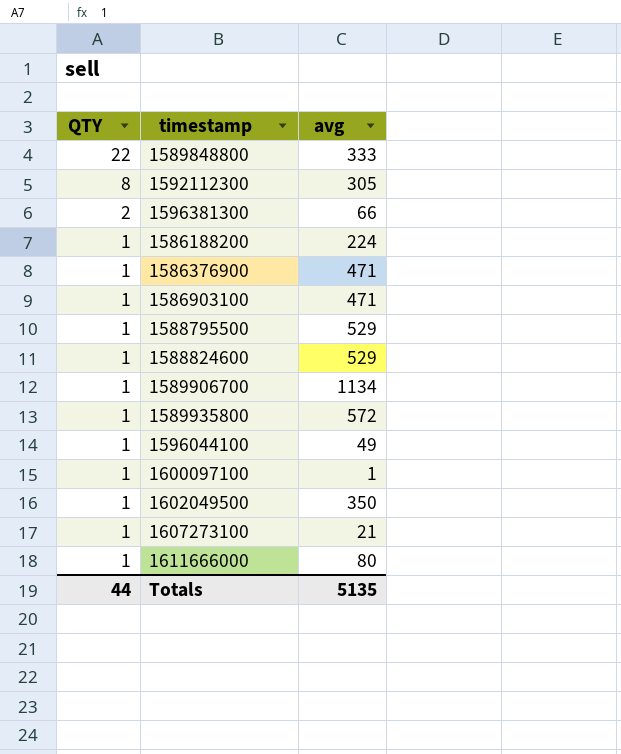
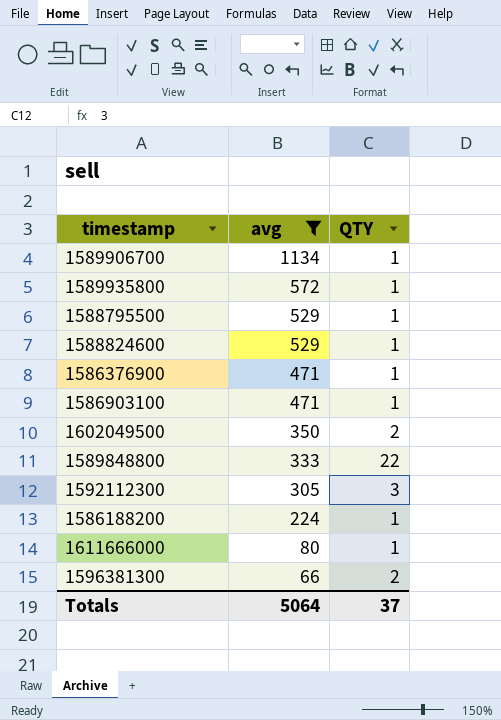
filter: none -> avg >= 66
row order: QTY descending -> avg descending
column QTY | position: 1 -> 3
1602049500 | QTY: 1 -> 2
1592112300 | QTY: 8 -> 3
Totals | avg: 5135 -> 5064
Totals | QTY: 44 -> 37

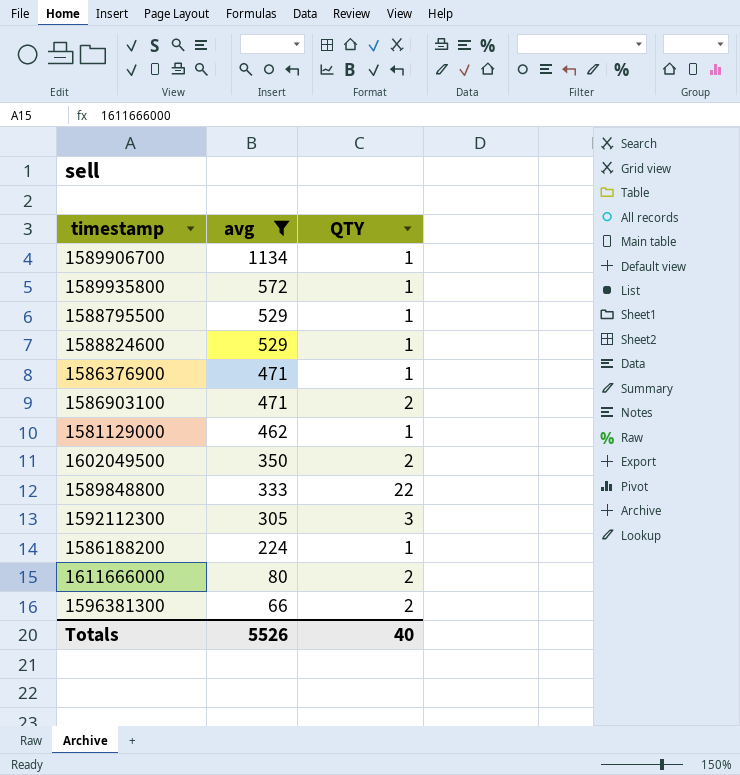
1586903100 | QTY: 1 -> 2
row 1581129000: none -> 462 | 1
1611666000 | QTY: 1 -> 2
Totals | avg: 5064 -> 5526
Totals | QTY: 37 -> 40

